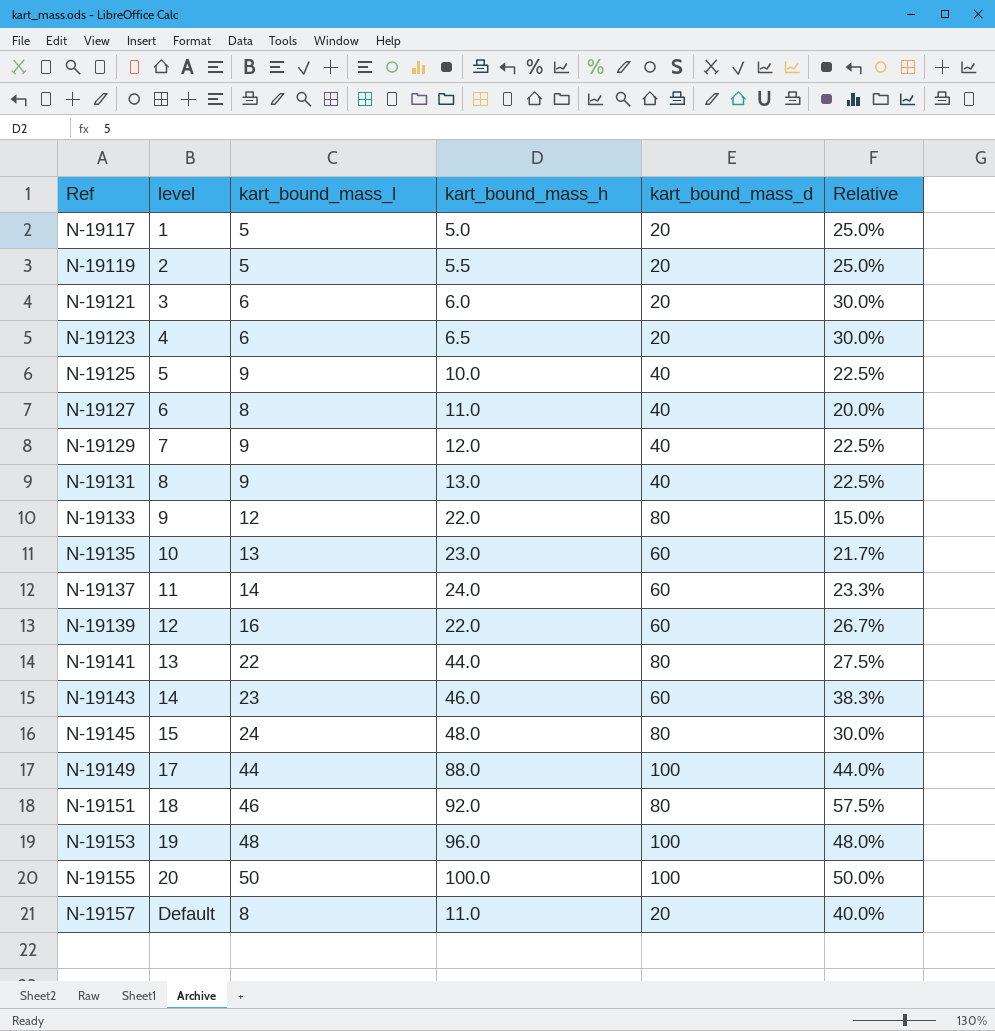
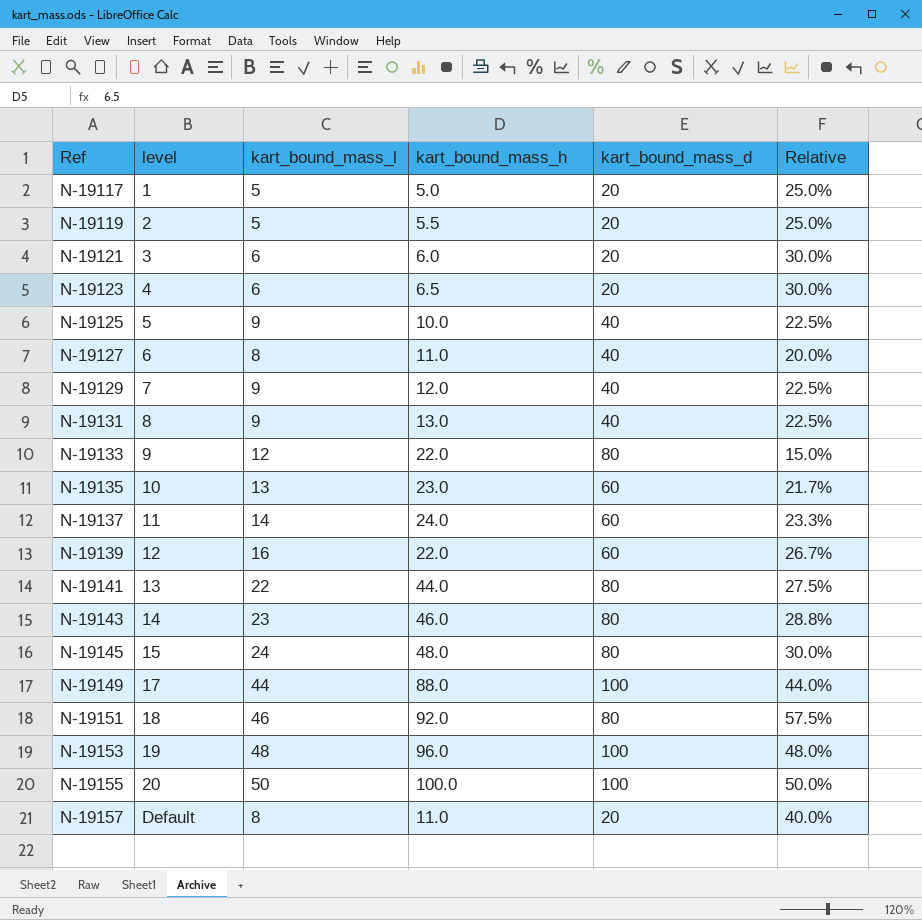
N-19143 | kart_bound_mass_d: 60 -> 80
N-19143 | Relative: 38.3% -> 28.8%

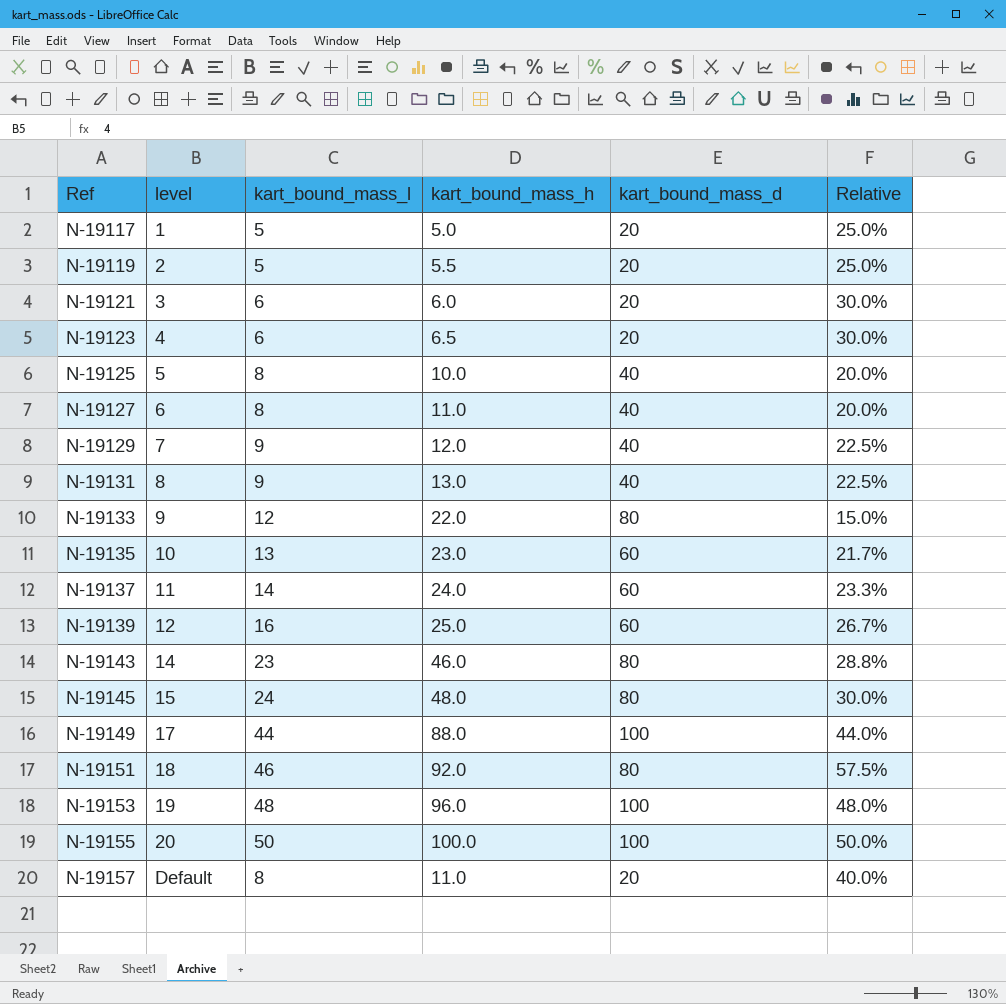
row N-19141: 13 | 22 | 44.0 | 80 | 27.5% -> none
N-19125 | kart_bound_mass_l: 9 -> 8
N-19125 | Relative: 22.5% -> 20.0%
N-19139 | kart_bound_mass_h: 22.0 -> 25.0

